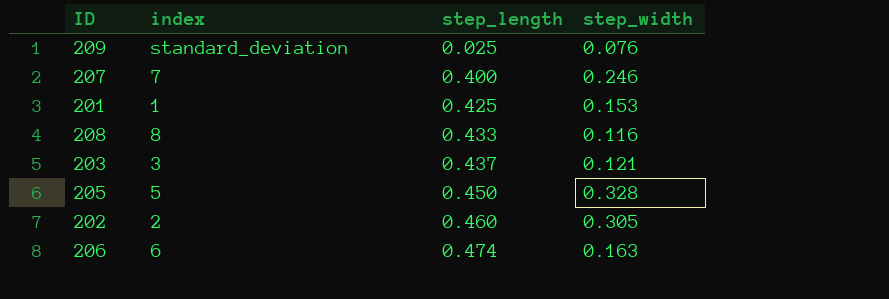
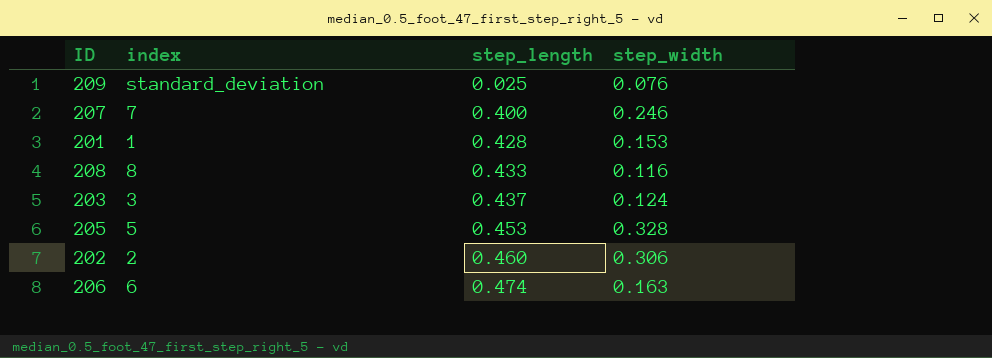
201 | step_length: 0.425 -> 0.428
203 | step_width: 0.121 -> 0.124
205 | step_length: 0.450 -> 0.453
202 | step_width: 0.305 -> 0.306

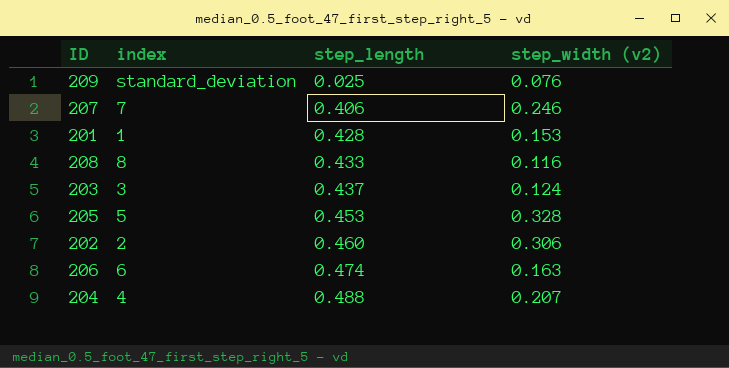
column name: step_width -> step_width (v2)
207 | step_length: 0.400 -> 0.406
row 204: none -> 4 | 0.488 | 0.207

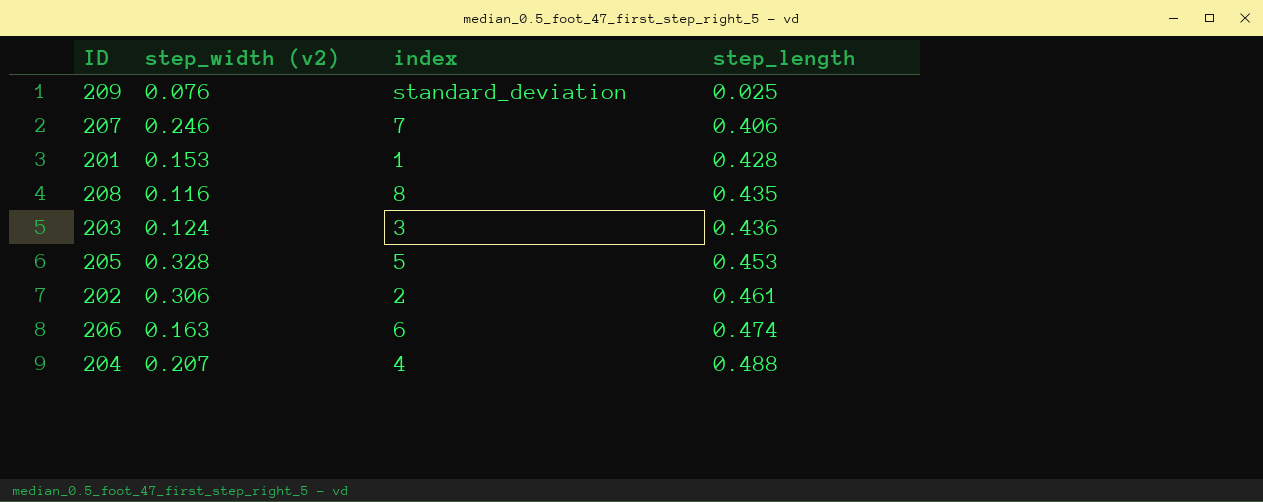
column step_width (v2) | position: 4 -> 2
208 | step_length: 0.433 -> 0.435
203 | step_length: 0.437 -> 0.436
202 | step_length: 0.460 -> 0.461

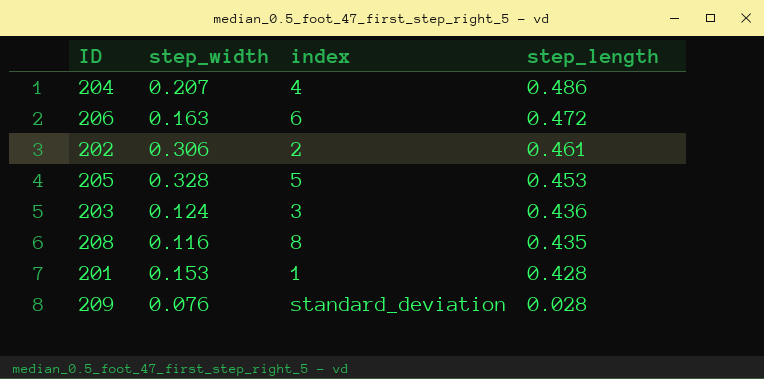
row order: step_length ascending -> step_length descending
column name: step_width (v2) -> step_width
row 207: 0.246 | 7 | 0.406 -> none
204 | step_length: 0.488 -> 0.486
206 | step_length: 0.474 -> 0.472
209 | step_length: 0.025 -> 0.028

